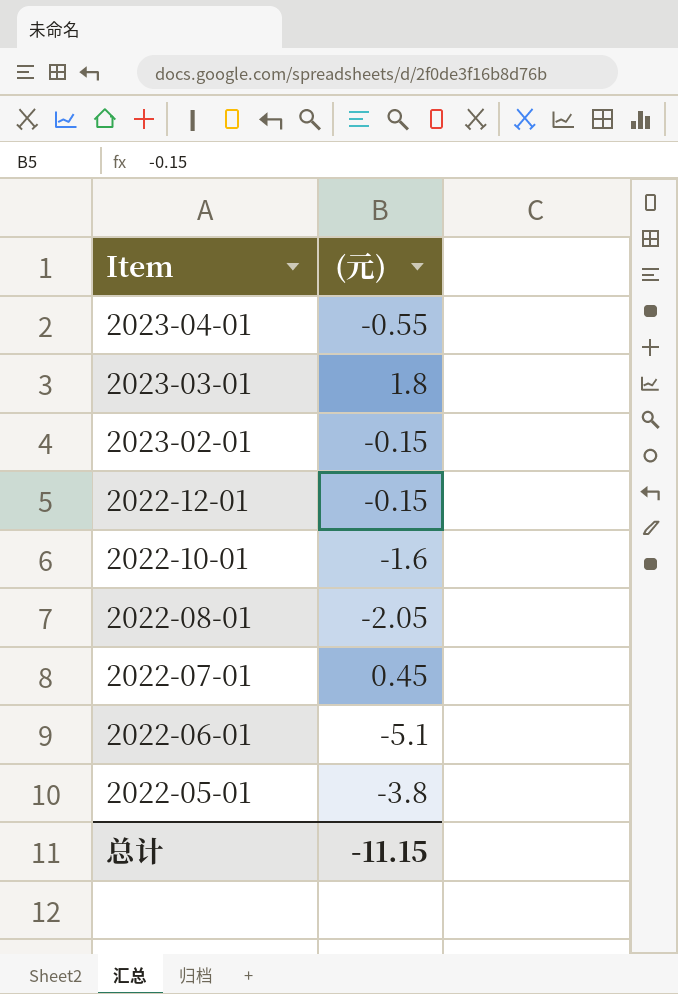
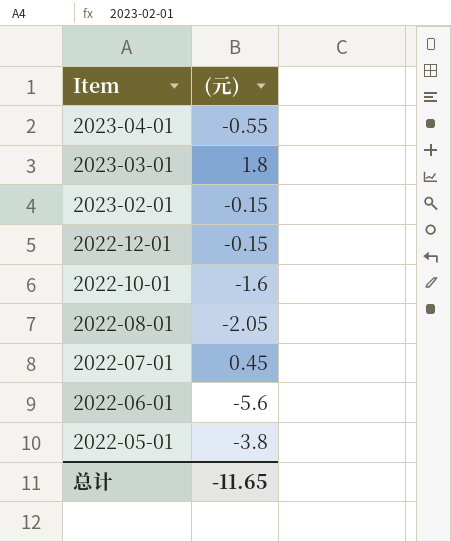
2022-06-01 | (元): -5.1 -> -5.6
总计 | (元): -11.15 -> -11.65

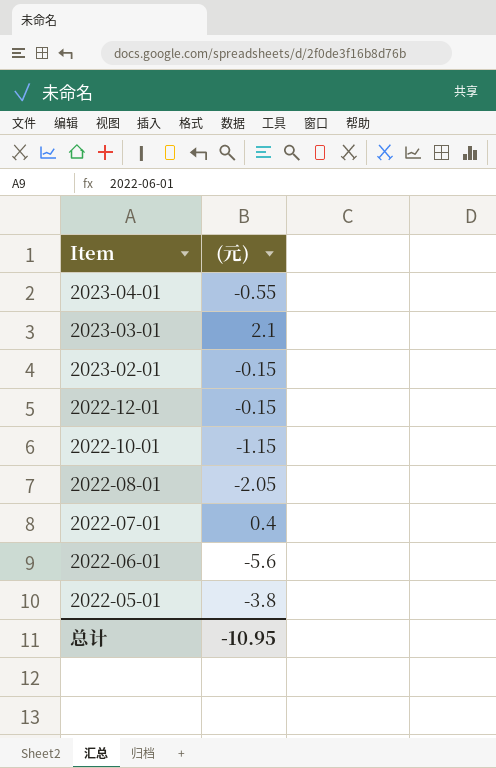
2023-03-01 | (元): 1.8 -> 2.1
2022-10-01 | (元): -1.6 -> -1.15
2022-07-01 | (元): 0.45 -> 0.4
总计 | (元): -11.65 -> -10.95

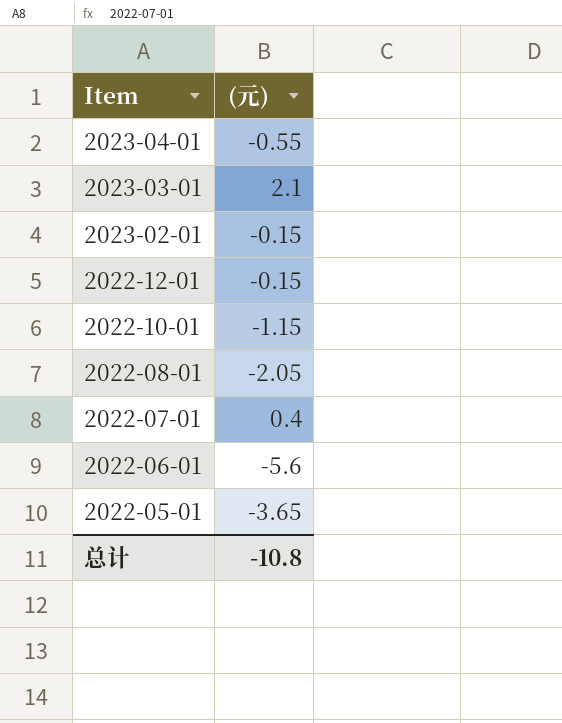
2022-05-01 | (元): -3.8 -> -3.65
总计 | (元): -10.95 -> -10.8

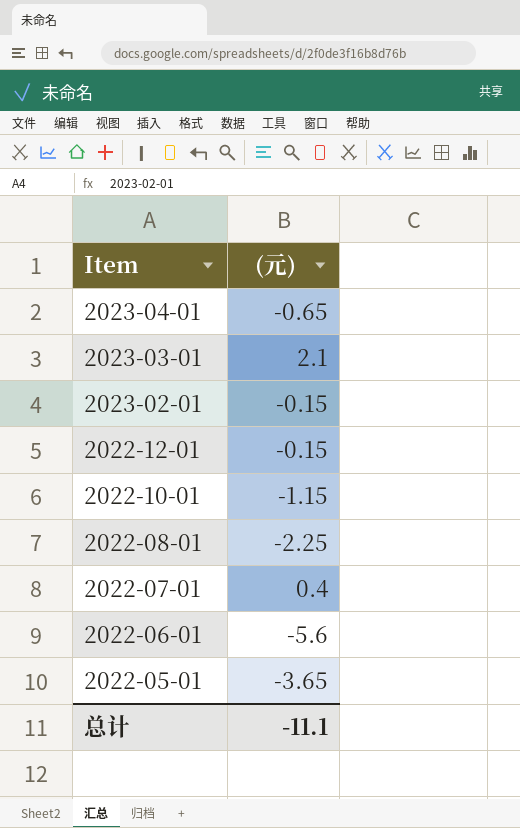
2023-04-01 | (元): -0.55 -> -0.65
2022-08-01 | (元): -2.05 -> -2.25
总计 | (元): -10.8 -> -11.1

